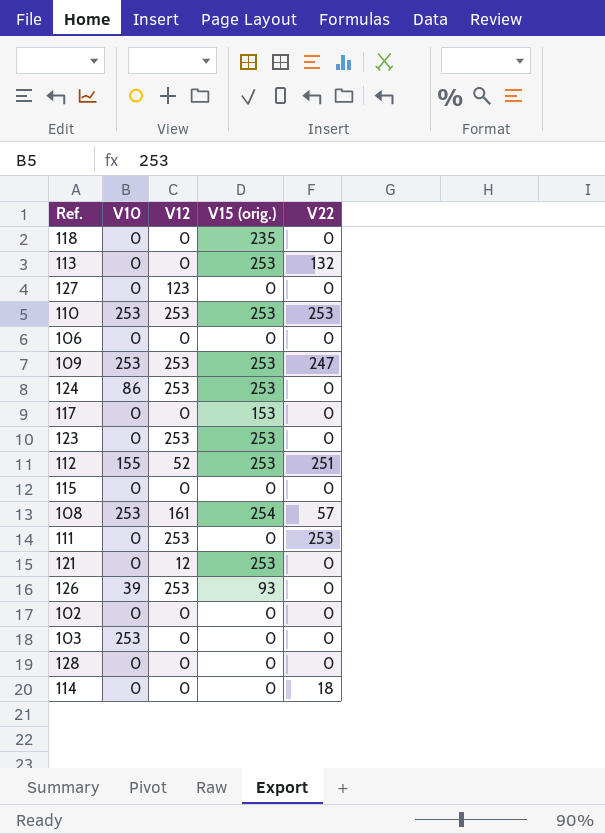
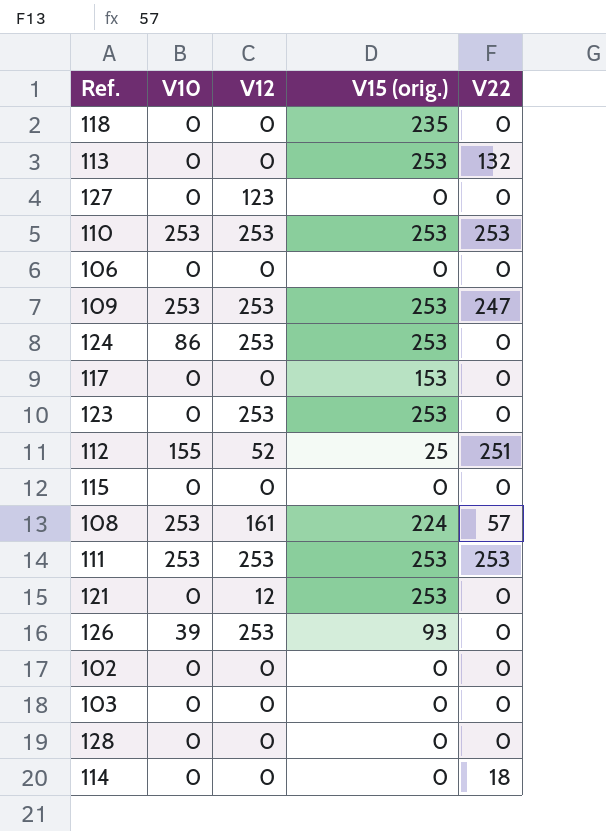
112 | V15 (orig.): 253 -> 25
108 | V15 (orig.): 254 -> 224
111 | V10: 0 -> 253
111 | V15 (orig.): 0 -> 253
103 | V10: 253 -> 0

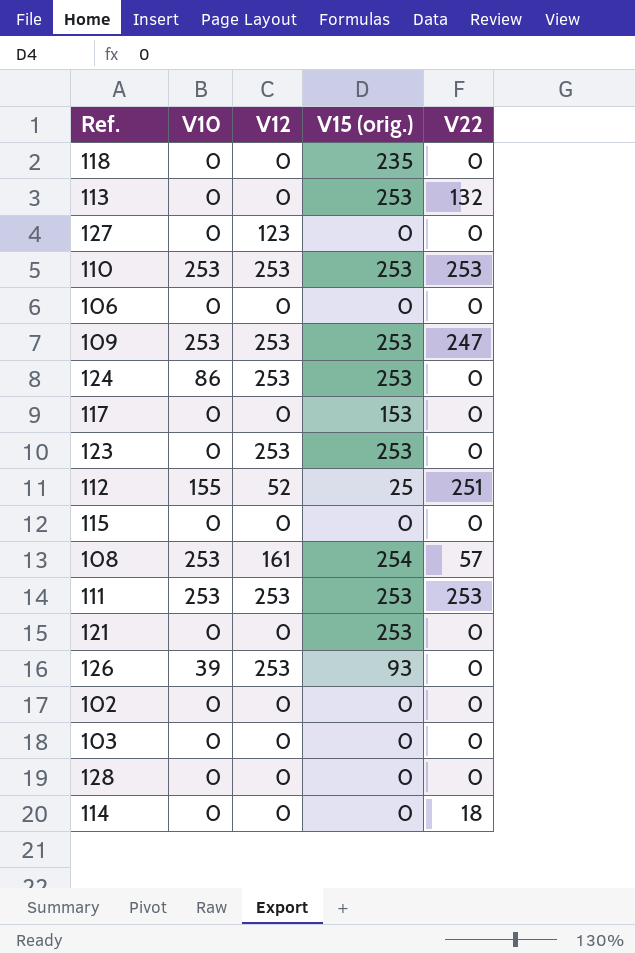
108 | V15 (orig.): 224 -> 254
121 | V12: 12 -> 0

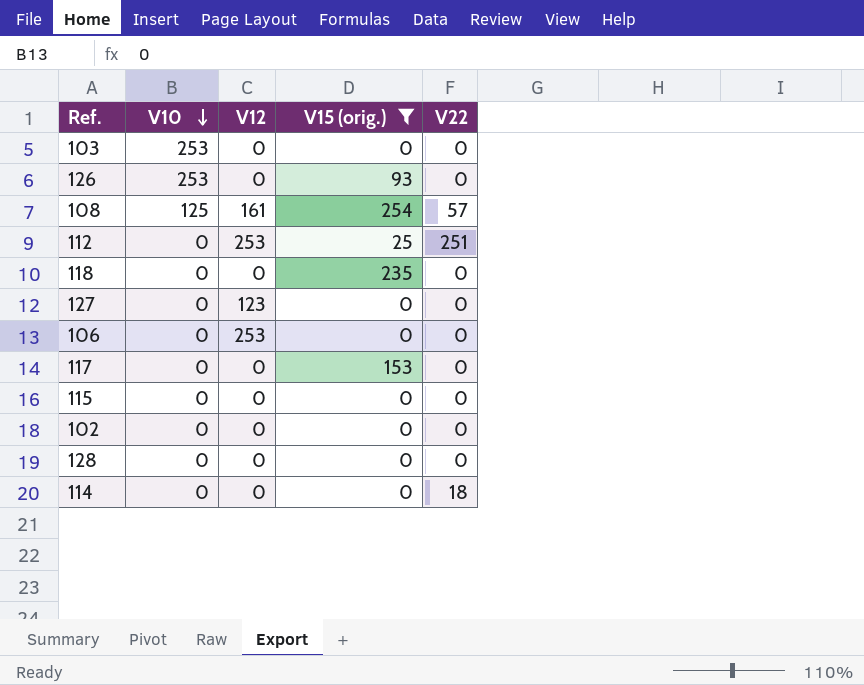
filter: none -> V15 (orig.) != 253
row order: none -> V10 descending
103 | V10: 0 -> 253
126 | V10: 39 -> 253
126 | V12: 253 -> 0
108 | V10: 253 -> 125
112 | V10: 155 -> 0
112 | V12: 52 -> 253
106 | V12: 0 -> 253

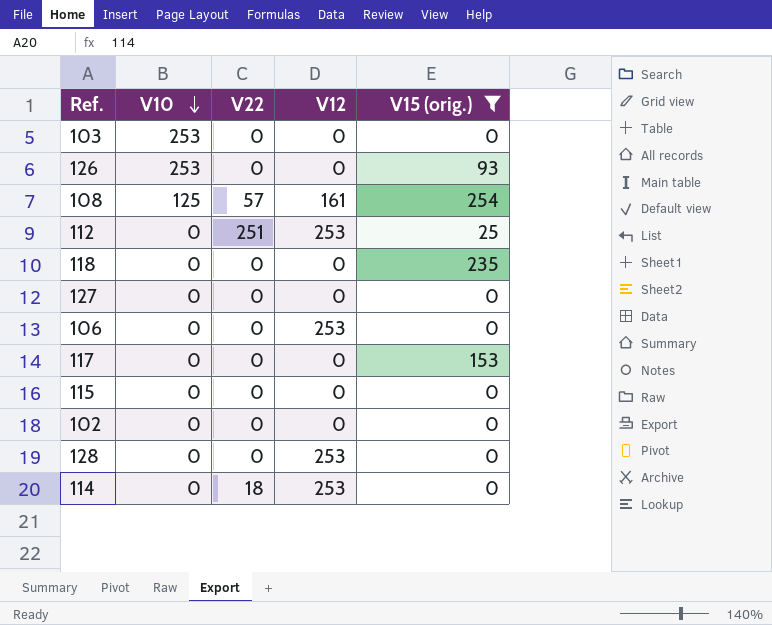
column V22 | position: 5 -> 3
127 | V12: 123 -> 0
128 | V12: 0 -> 253
114 | V12: 0 -> 253

